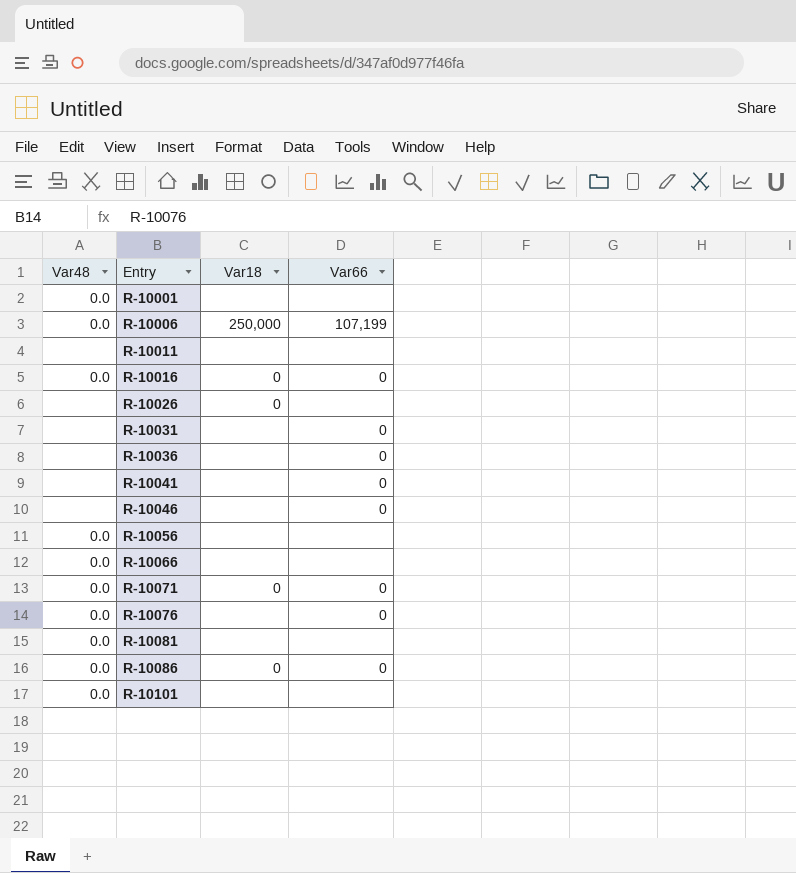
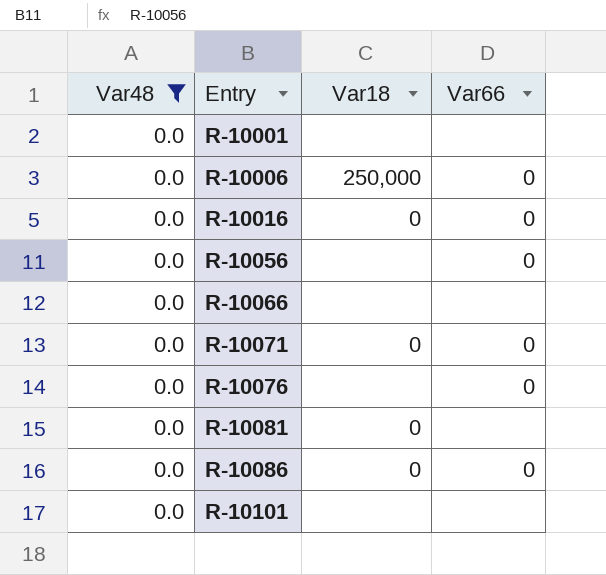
filter: none -> Var48 = 0.0
R-10006 | Var66: 107,199 -> 0
R-10056 | Var66: none -> 0
R-10081 | Var18: none -> 0

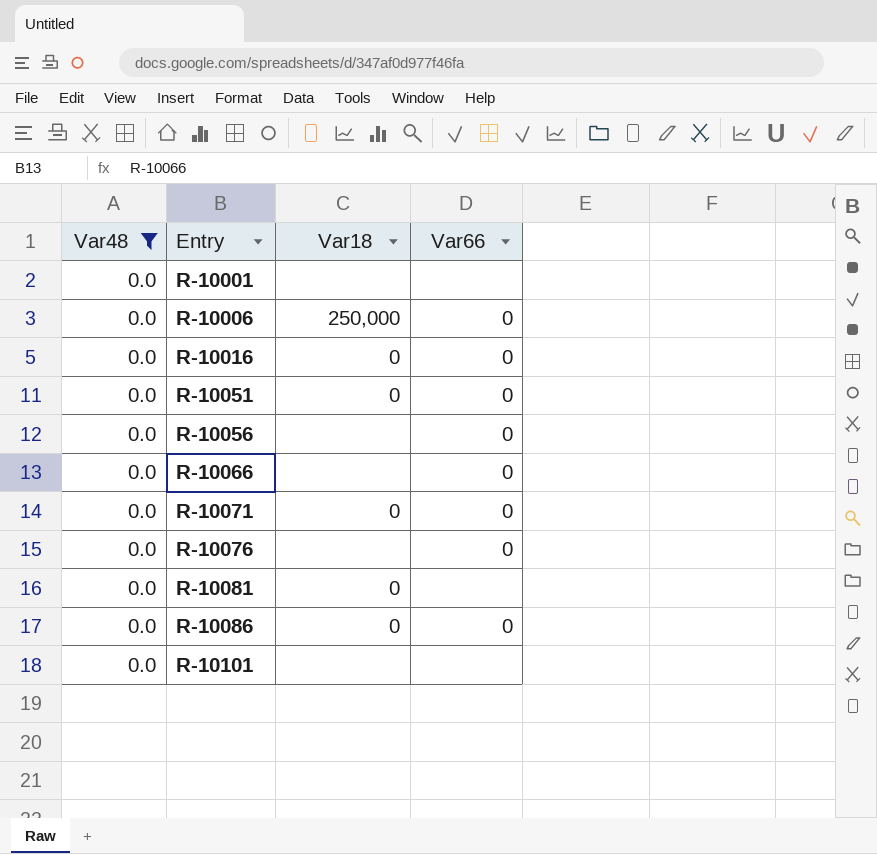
row R-10051: none -> 0.0 | 0 | 0
R-10066 | Var66: none -> 0

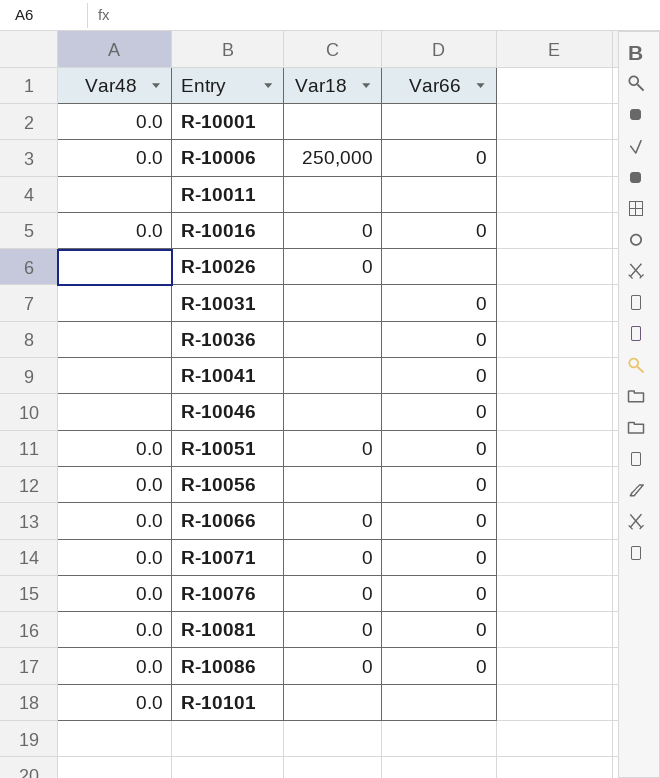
filter: Var48 = 0.0 -> none
R-10066 | Var18: none -> 0
R-10076 | Var18: none -> 0
R-10081 | Var66: none -> 0

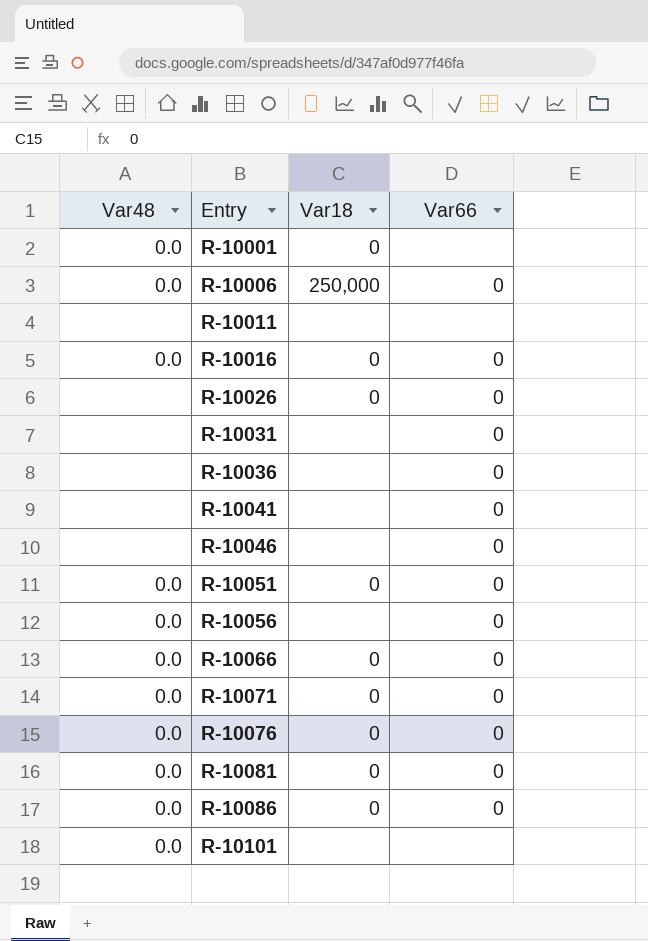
R-10001 | Var18: none -> 0
R-10026 | Var66: none -> 0

